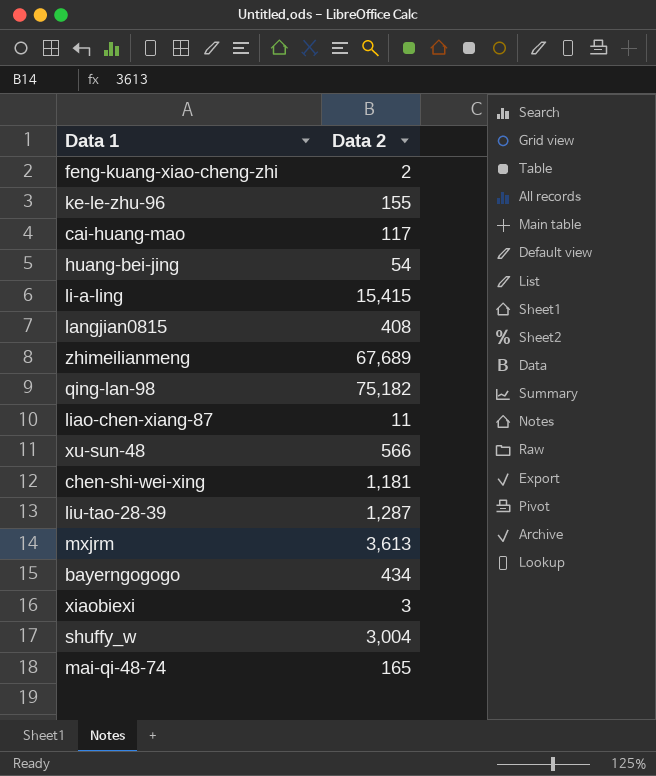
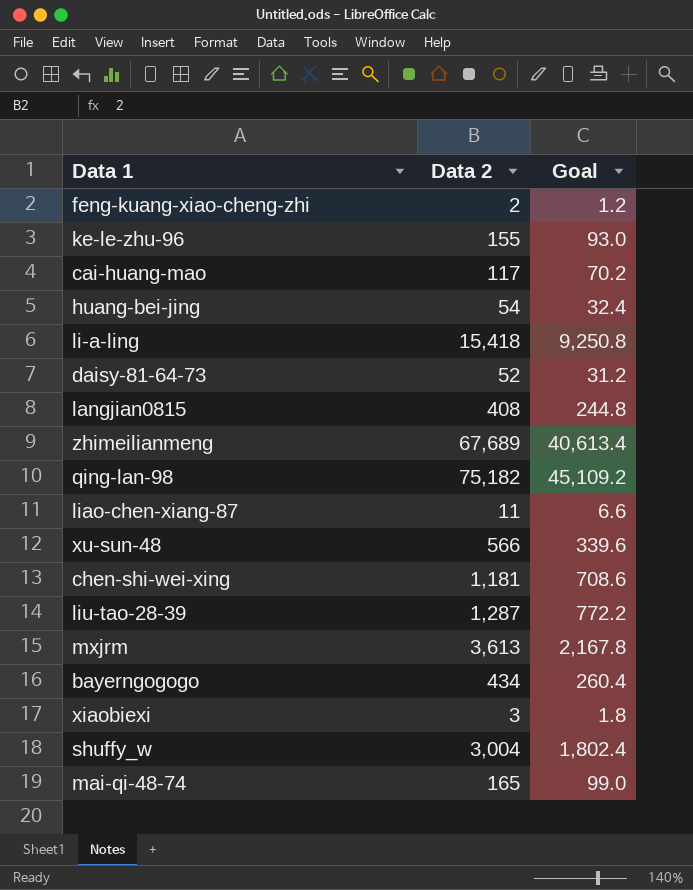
column Goal | formula: none -> [Data 2] * 0.6
li-a-ling | Data 2: 15,415 -> 15,418
row daisy-81-64-73: none -> 52 | 31.2

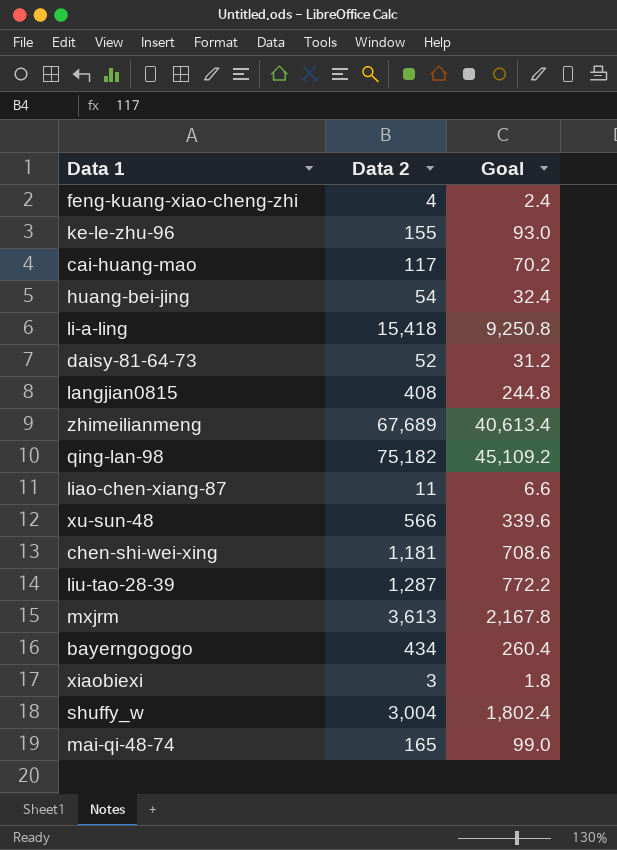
feng-kuang-xiao-cheng-zhi | Data 2: 2 -> 4
feng-kuang-xiao-cheng-zhi | Goal: 1.2 -> 2.4

